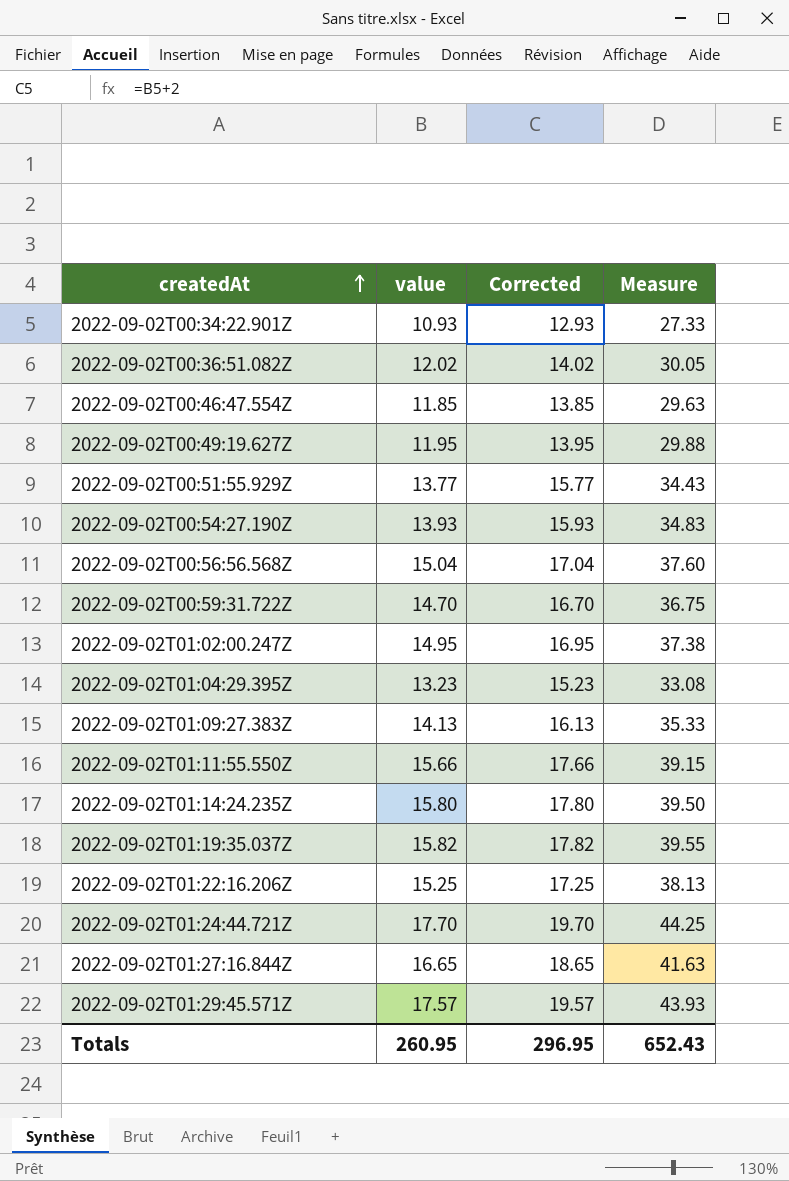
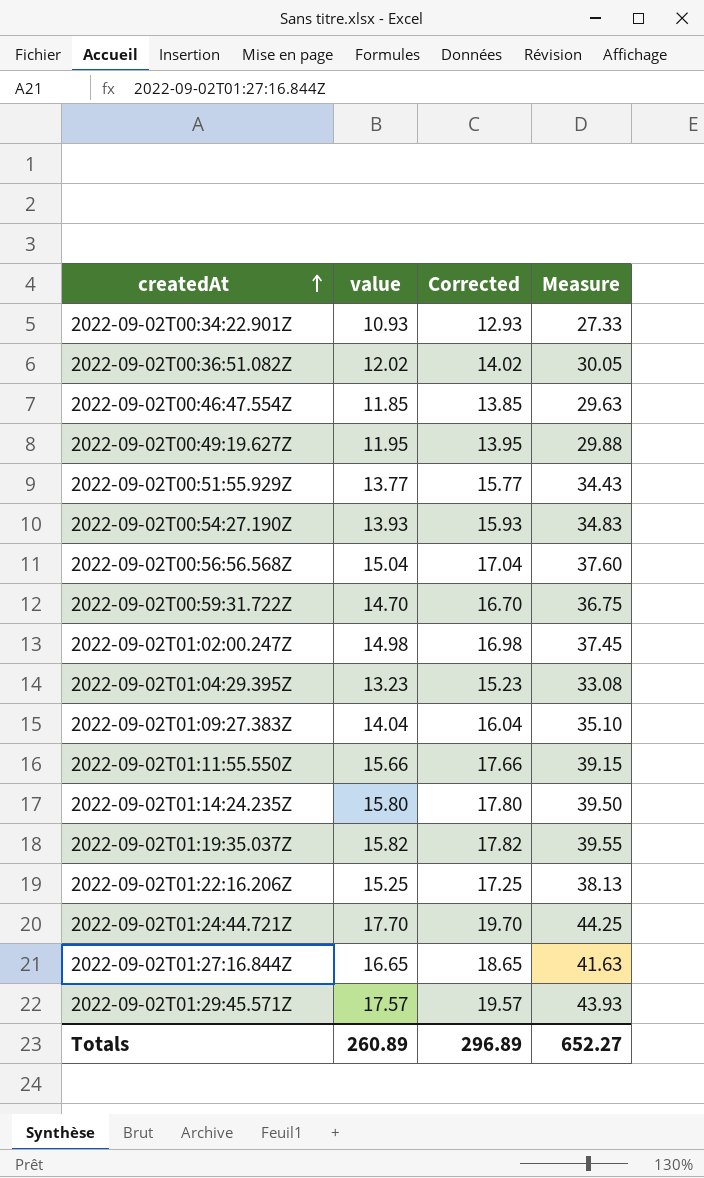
2022-09-02T01:02:00.247Z | value: 14.95 -> 14.98
2022-09-02T01:02:00.247Z | Corrected: 16.95 -> 16.98
2022-09-02T01:02:00.247Z | Measure: 37.38 -> 37.45
2022-09-02T01:09:27.383Z | value: 14.13 -> 14.04
2022-09-02T01:09:27.383Z | Corrected: 16.13 -> 16.04
2022-09-02T01:09:27.383Z | Measure: 35.33 -> 35.10
Totals | value: 260.95 -> 260.89
Totals | Corrected: 296.95 -> 296.89
Totals | Measure: 652.43 -> 652.27

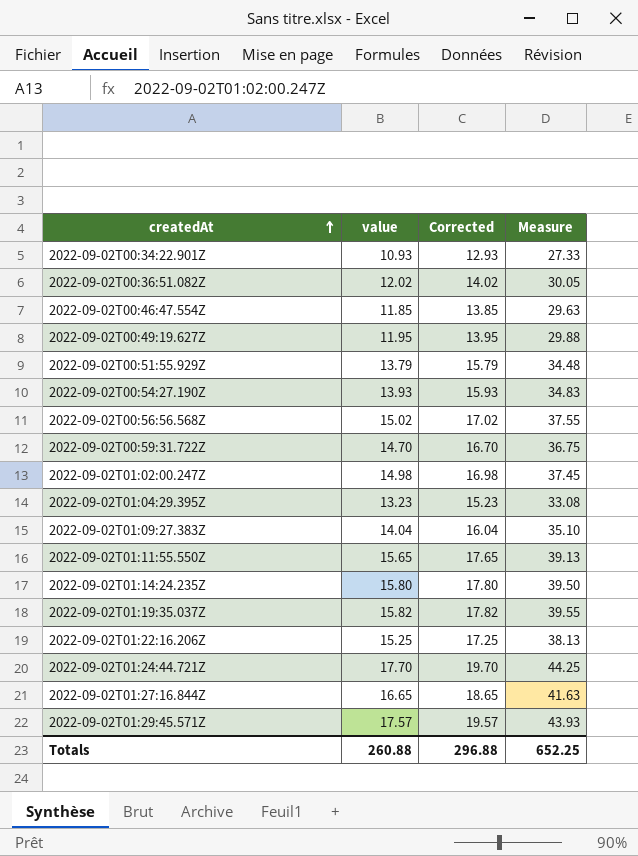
2022-09-02T00:51:55.929Z | value: 13.77 -> 13.79
2022-09-02T00:51:55.929Z | Corrected: 15.77 -> 15.79
2022-09-02T00:51:55.929Z | Measure: 34.43 -> 34.48
2022-09-02T00:56:56.568Z | value: 15.04 -> 15.02
2022-09-02T00:56:56.568Z | Corrected: 17.04 -> 17.02
2022-09-02T00:56:56.568Z | Measure: 37.60 -> 37.55
2022-09-02T01:11:55.550Z | value: 15.66 -> 15.65
2022-09-02T01:11:55.550Z | Corrected: 17.66 -> 17.65
2022-09-02T01:11:55.550Z | Measure: 39.15 -> 39.13
Totals | value: 260.89 -> 260.88
Totals | Corrected: 296.89 -> 296.88
Totals | Measure: 652.27 -> 652.25

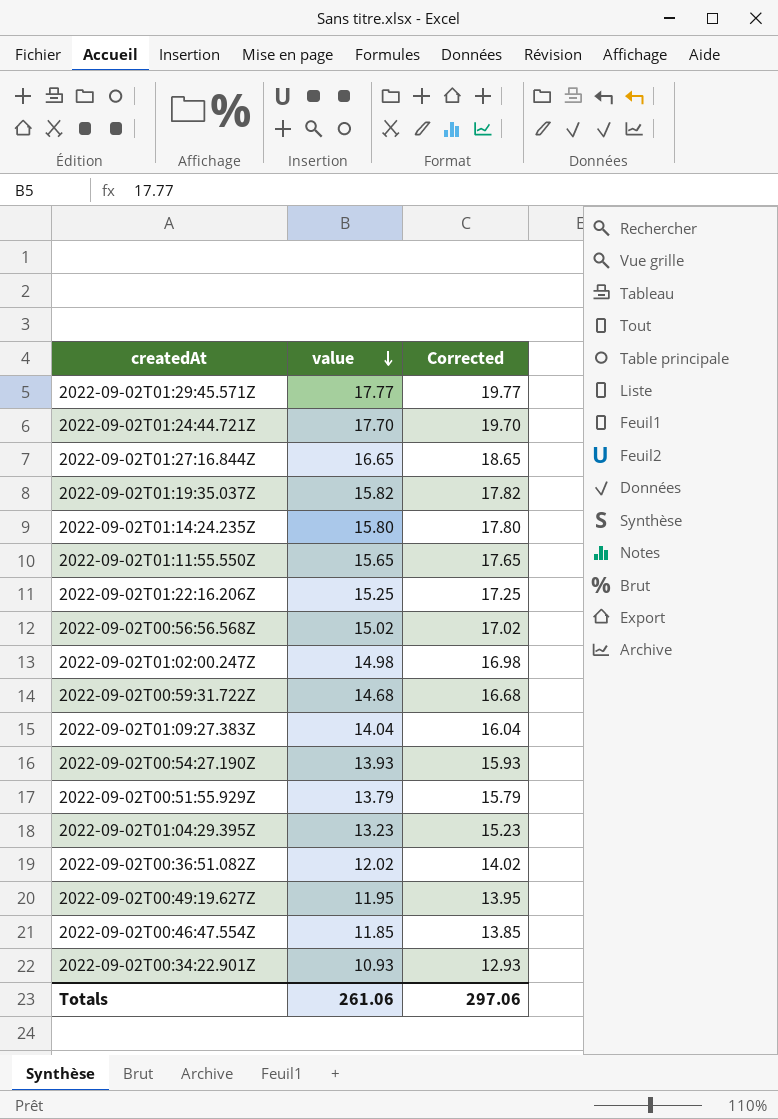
row order: createdAt ascending -> value descending
column Measure | formula: [value] * 2.5 -> none
2022-09-02T01:29:45.571Z | value: 17.57 -> 17.77
2022-09-02T01:29:45.571Z | Corrected: 19.57 -> 19.77
2022-09-02T00:59:31.722Z | value: 14.70 -> 14.68
2022-09-02T00:59:31.722Z | Corrected: 16.70 -> 16.68
Totals | value: 260.88 -> 261.06
Totals | Corrected: 296.88 -> 297.06

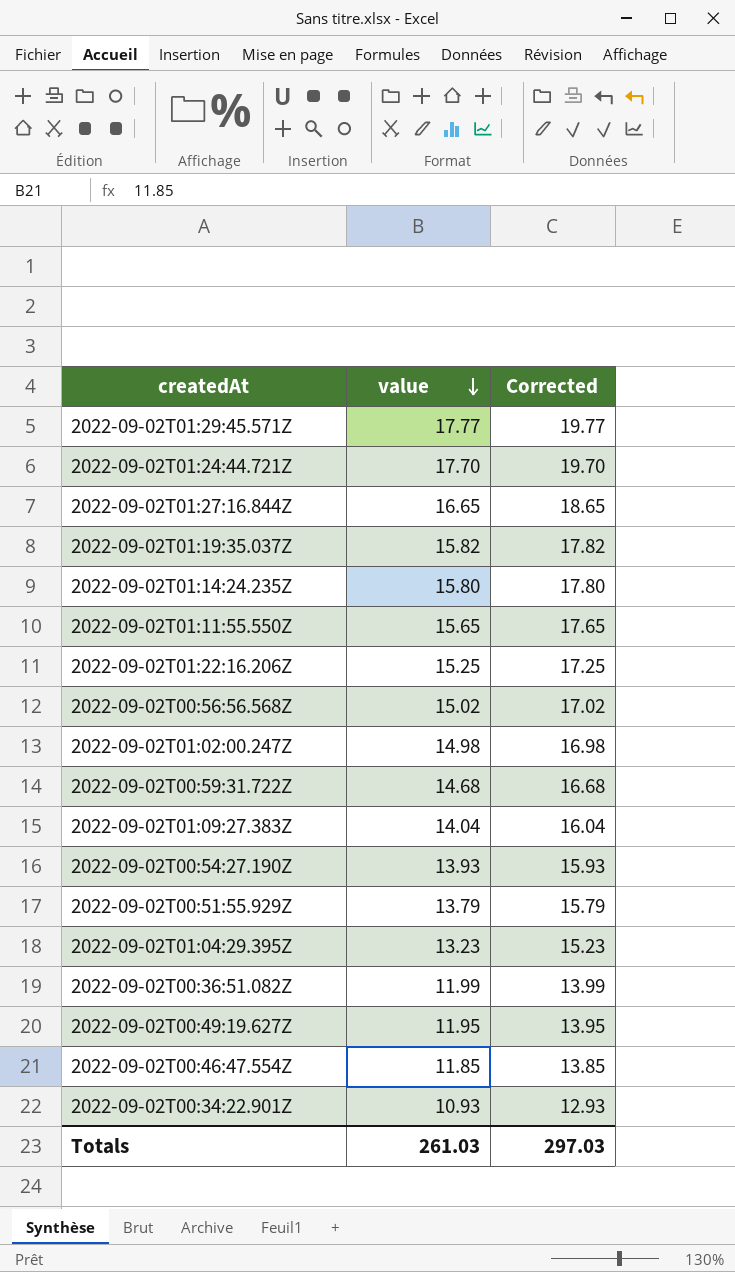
2022-09-02T00:36:51.082Z | value: 12.02 -> 11.99
2022-09-02T00:36:51.082Z | Corrected: 14.02 -> 13.99
Totals | value: 261.06 -> 261.03
Totals | Corrected: 297.06 -> 297.03

